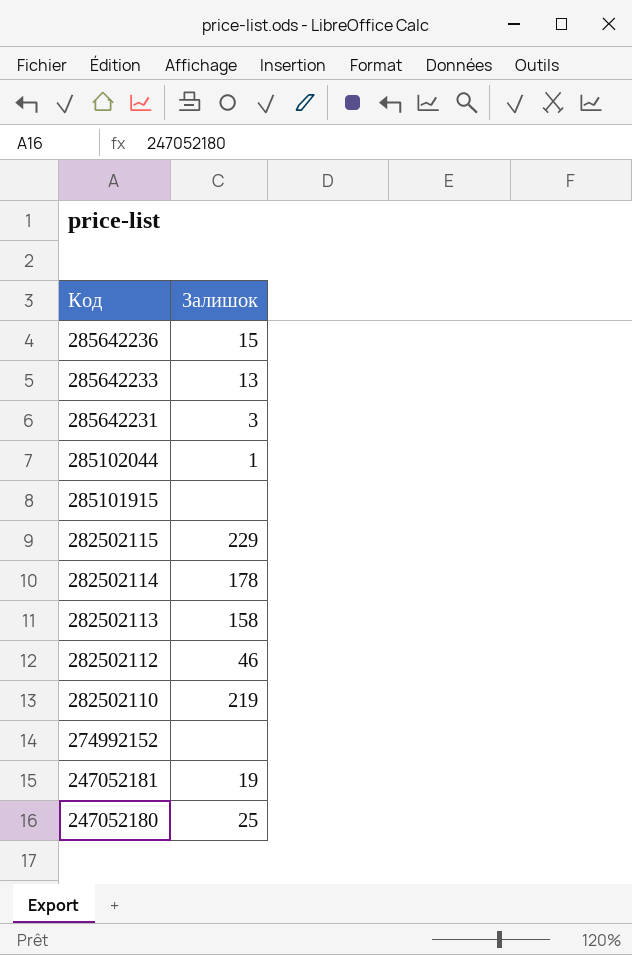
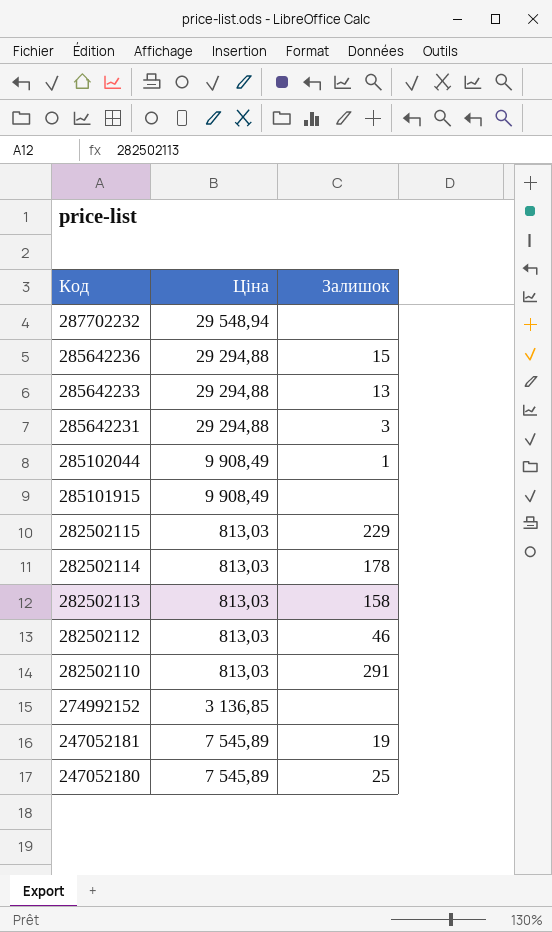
column Ціна | position: none -> 2
row 287702232: none -> 29 548,94 | none
282502110 | Залишок: 219 -> 291

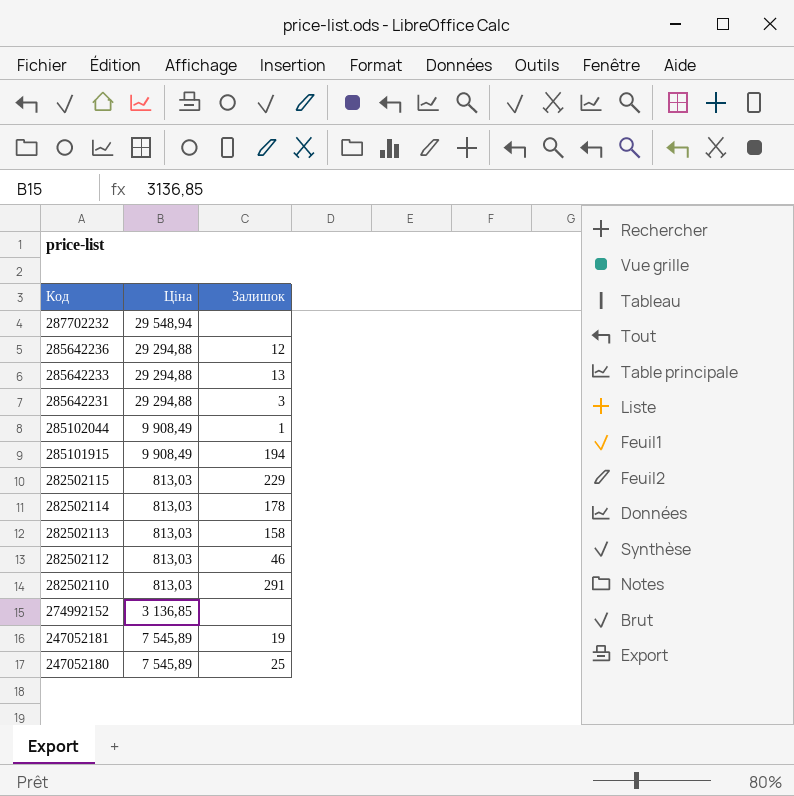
285642236 | Залишок: 15 -> 12
285101915 | Залишок: none -> 194

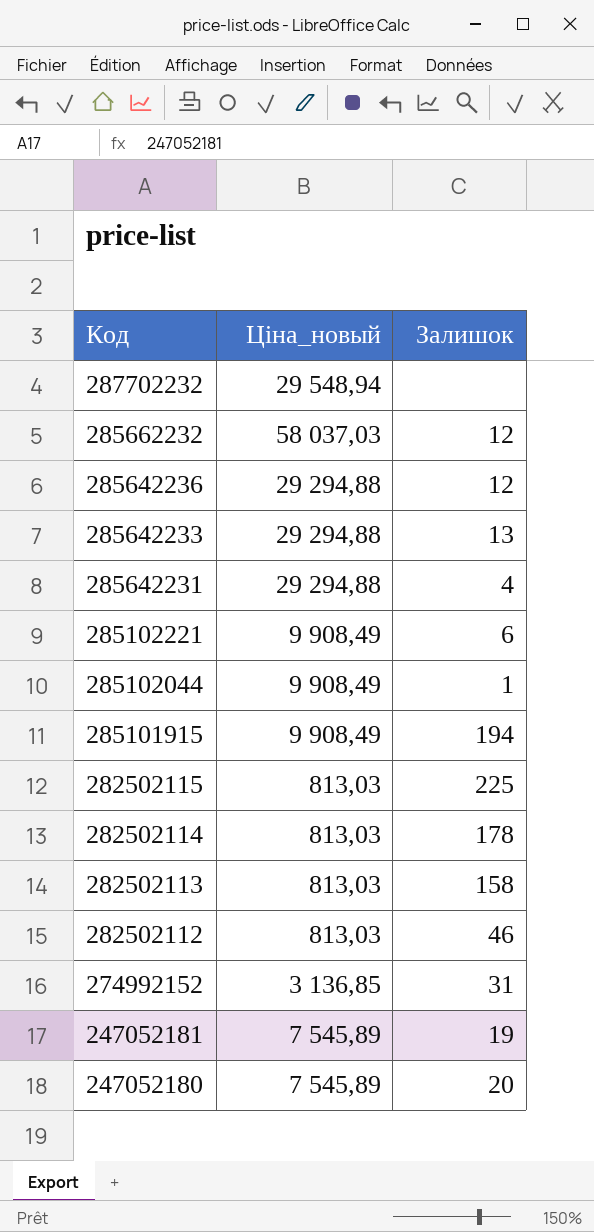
column name: Ціна -> Ціна_новый
row 282502110: 813,03 | 291 -> none
row 285662232: none -> 58 037,03 | 12
285642231 | Залишок: 3 -> 4
row 285102221: none -> 9 908,49 | 6
282502115 | Залишок: 229 -> 225
274992152 | Залишок: none -> 31
247052180 | Залишок: 25 -> 20

